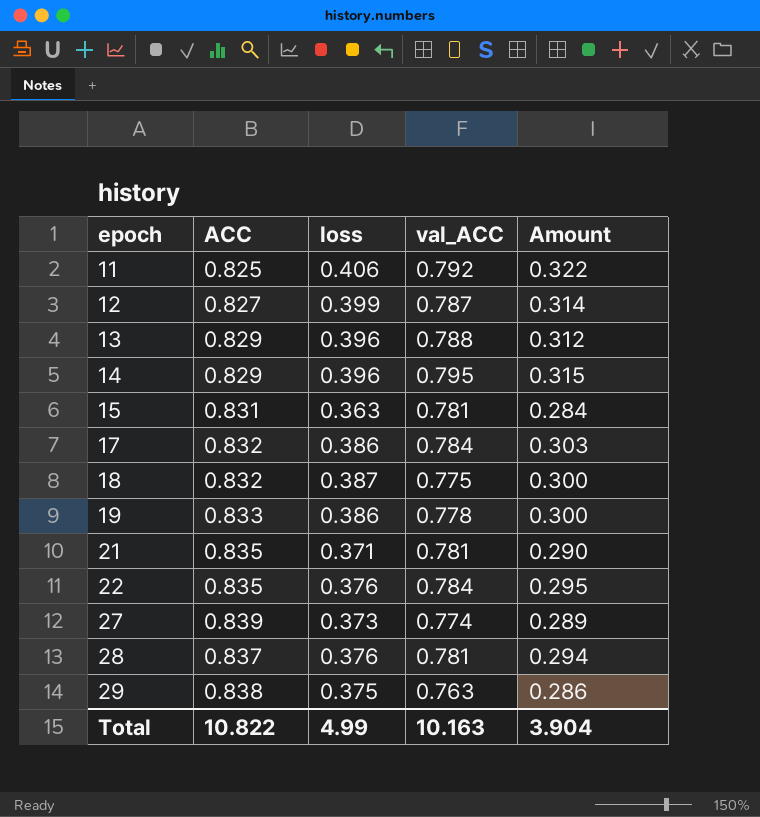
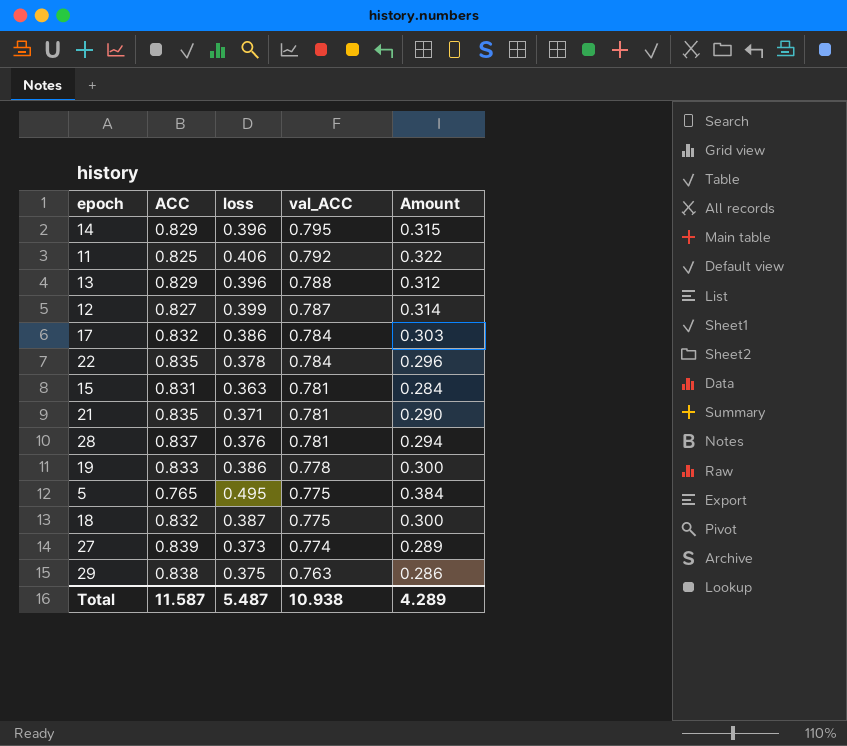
row order: epoch ascending -> val_ACC descending
22 | loss: 0.376 -> 0.378
22 | Amount: 0.295 -> 0.296
row 5: none -> 0.765 | 0.495 | 0.775 | 0.384
Total | ACC: 10.822 -> 11.587
Total | loss: 4.99 -> 5.487
Total | val_ACC: 10.163 -> 10.938
Total | Amount: 3.904 -> 4.289

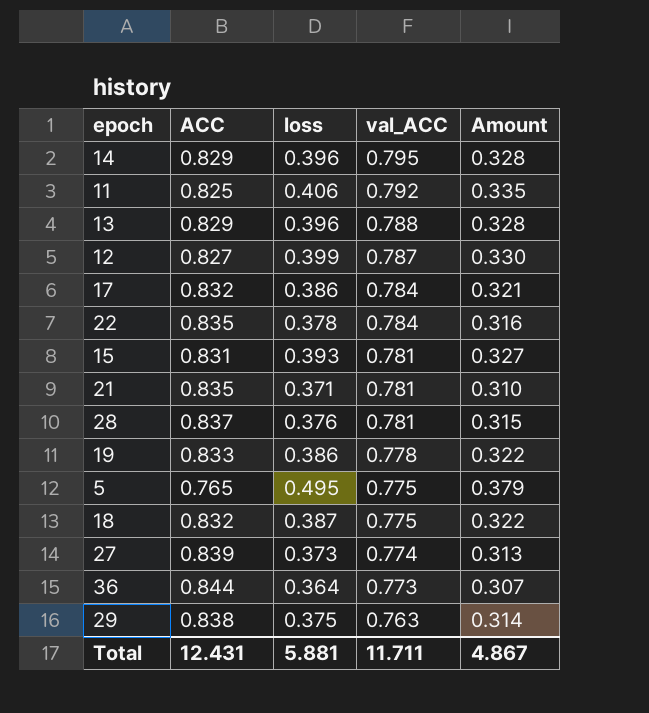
column Amount | formula: [loss] * [val_ACC] -> [ACC] * [loss]
15 | loss: 0.363 -> 0.393
row 36: none -> 0.844 | 0.364 | 0.773 | 0.307
Total | ACC: 11.587 -> 12.431
Total | loss: 5.487 -> 5.881
Total | val_ACC: 10.938 -> 11.711
Total | Amount: 4.289 -> 4.867

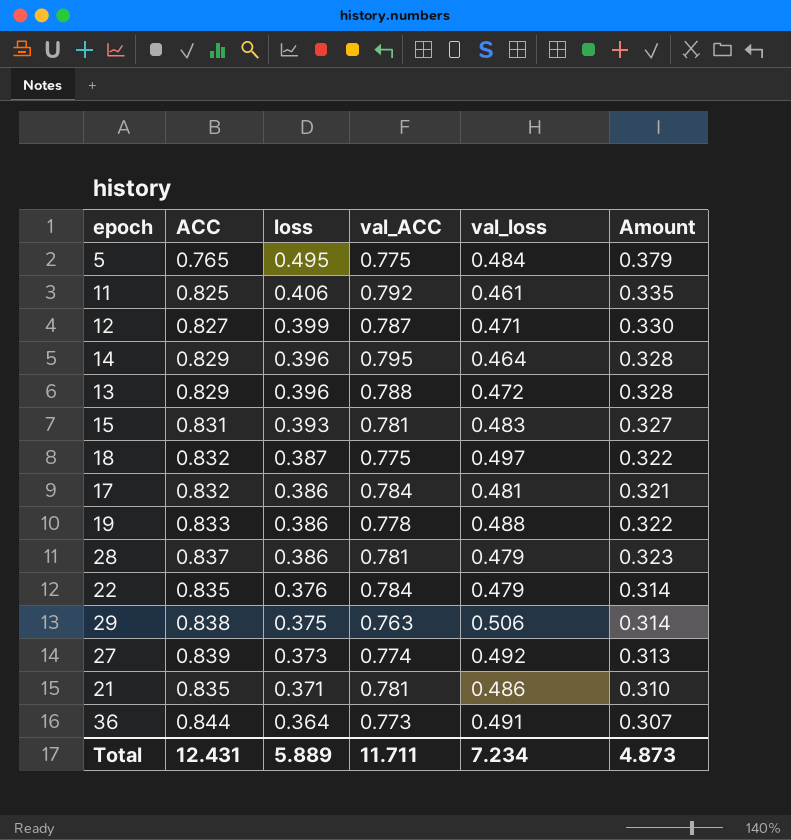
row order: val_ACC descending -> loss descending
column val_loss | position: none -> 5
28 | loss: 0.376 -> 0.386
28 | Amount: 0.315 -> 0.323
22 | loss: 0.378 -> 0.376
22 | Amount: 0.316 -> 0.314
Total | loss: 5.881 -> 5.889
Total | Amount: 4.867 -> 4.873

